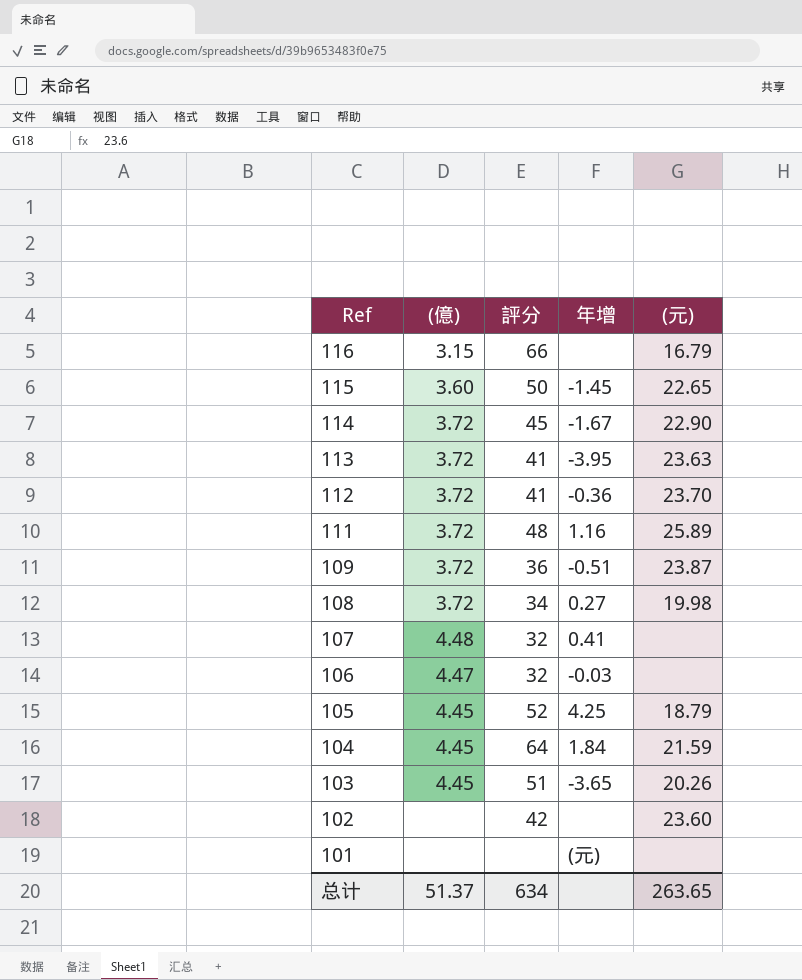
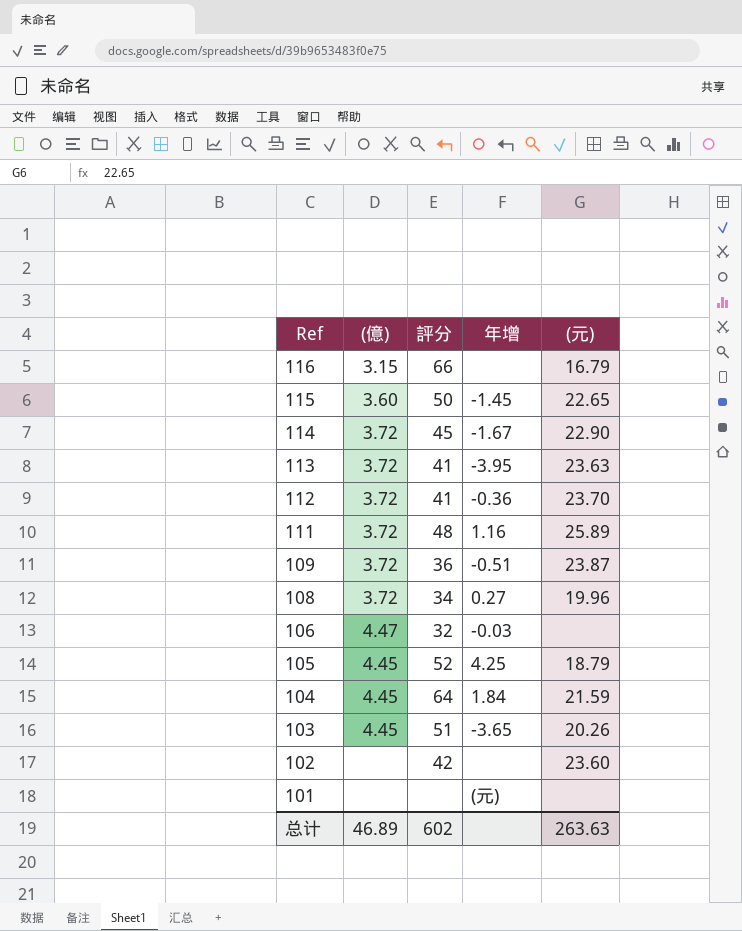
row 107: 4.48 | 32 | 0.41 | none -> none
108 | (元): 19.98 -> 19.96
总计 | (億): 51.37 -> 46.89
总计 | 評分: 634 -> 602
总计 | (元): 263.65 -> 263.63

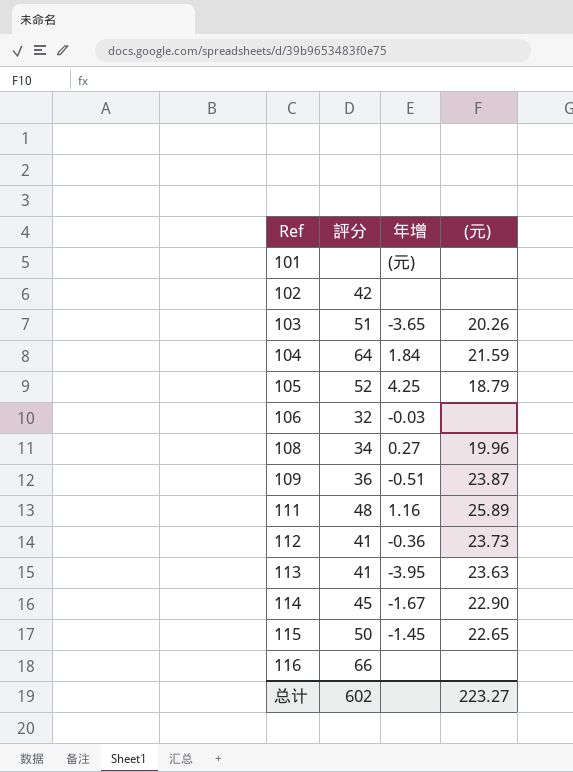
row order: Ref descending -> Ref ascending
column (億) | position: 2 -> none
102 | (元): 23.60 -> none
112 | (元): 23.70 -> 23.73
116 | (元): 16.79 -> none
总计 | (元): 263.63 -> 223.27

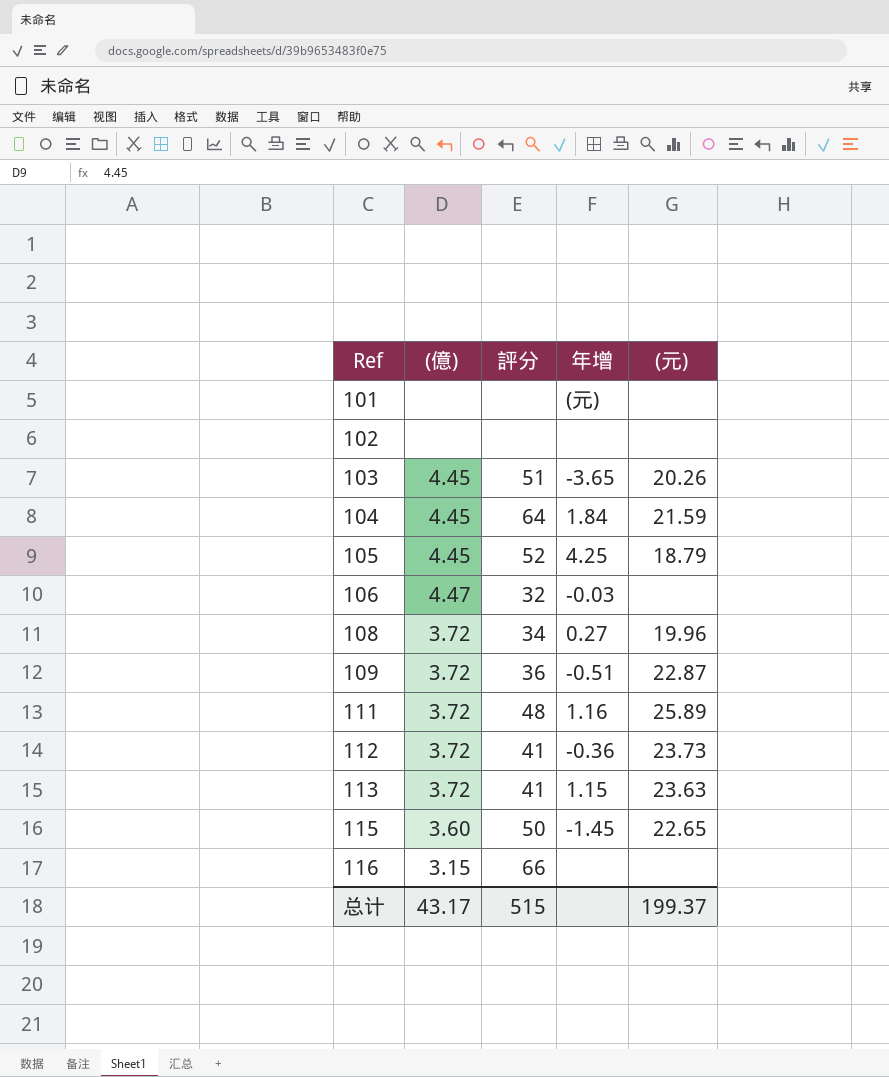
column (億) | position: none -> 2
row 114: 45 | -1.67 | 22.90 -> none
102 | 評分: 42 -> none
109 | (元): 23.87 -> 22.87
113 | 年增: -3.95 -> 1.15
总计 | 評分: 602 -> 515
总计 | (元): 223.27 -> 199.37

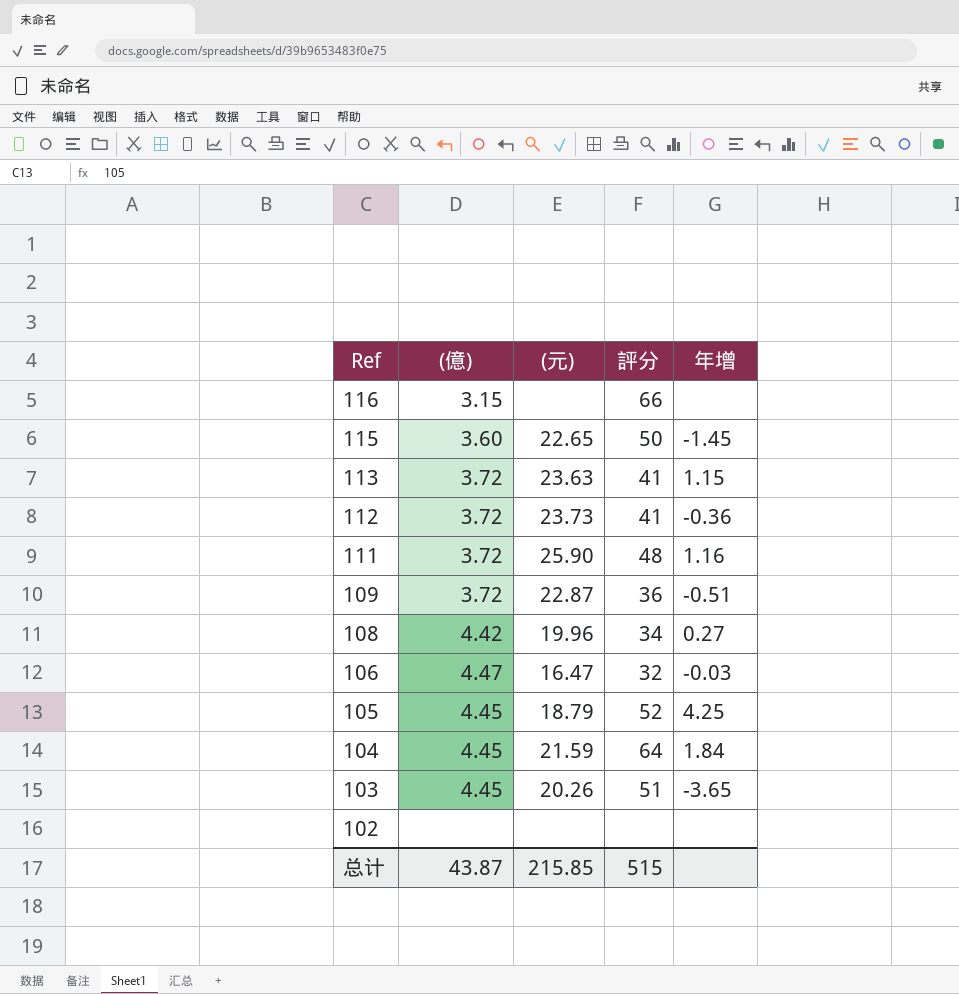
row order: Ref ascending -> Ref descending
column (元) | position: 5 -> 3
row 101: none | none | (元) | none -> none
111 | (元): 25.89 -> 25.90
108 | (億): 3.72 -> 4.42
106 | (元): none -> 16.47
总计 | (億): 43.17 -> 43.87
总计 | (元): 199.37 -> 215.85

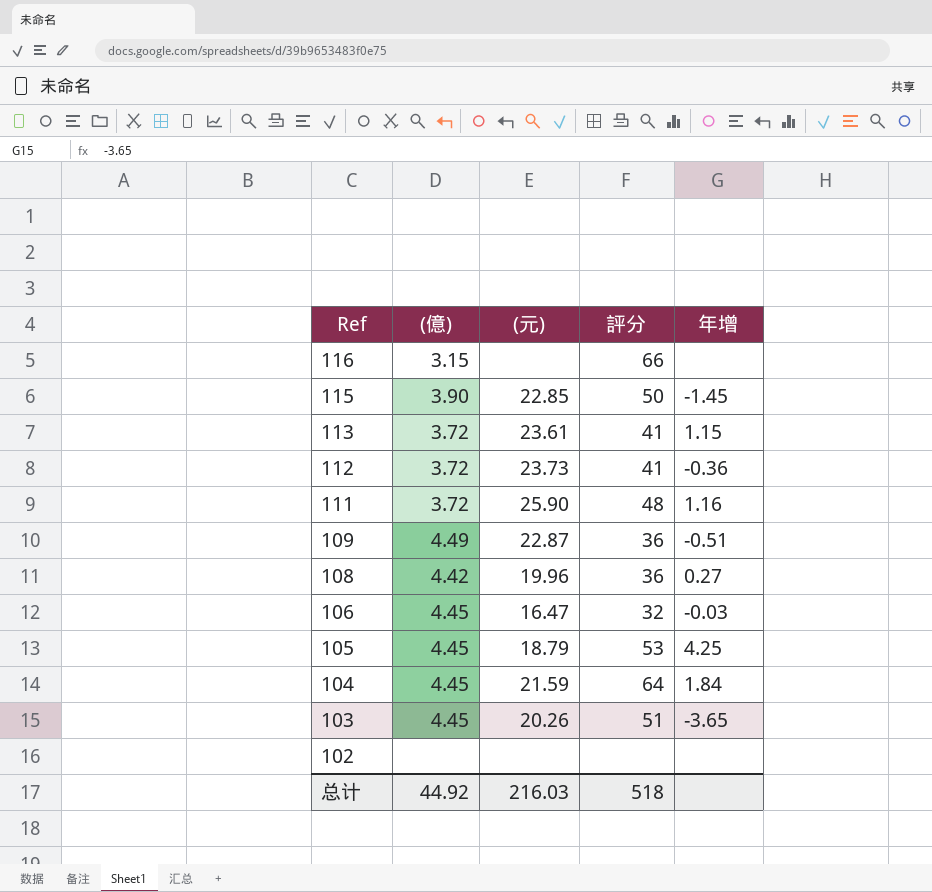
115 | (億): 3.60 -> 3.90
115 | (元): 22.65 -> 22.85
113 | (元): 23.63 -> 23.61
109 | (億): 3.72 -> 4.49
108 | 評分: 34 -> 36
106 | (億): 4.47 -> 4.45
105 | 評分: 52 -> 53
总计 | (億): 43.87 -> 44.92
总计 | (元): 215.85 -> 216.03
总计 | 評分: 515 -> 518

